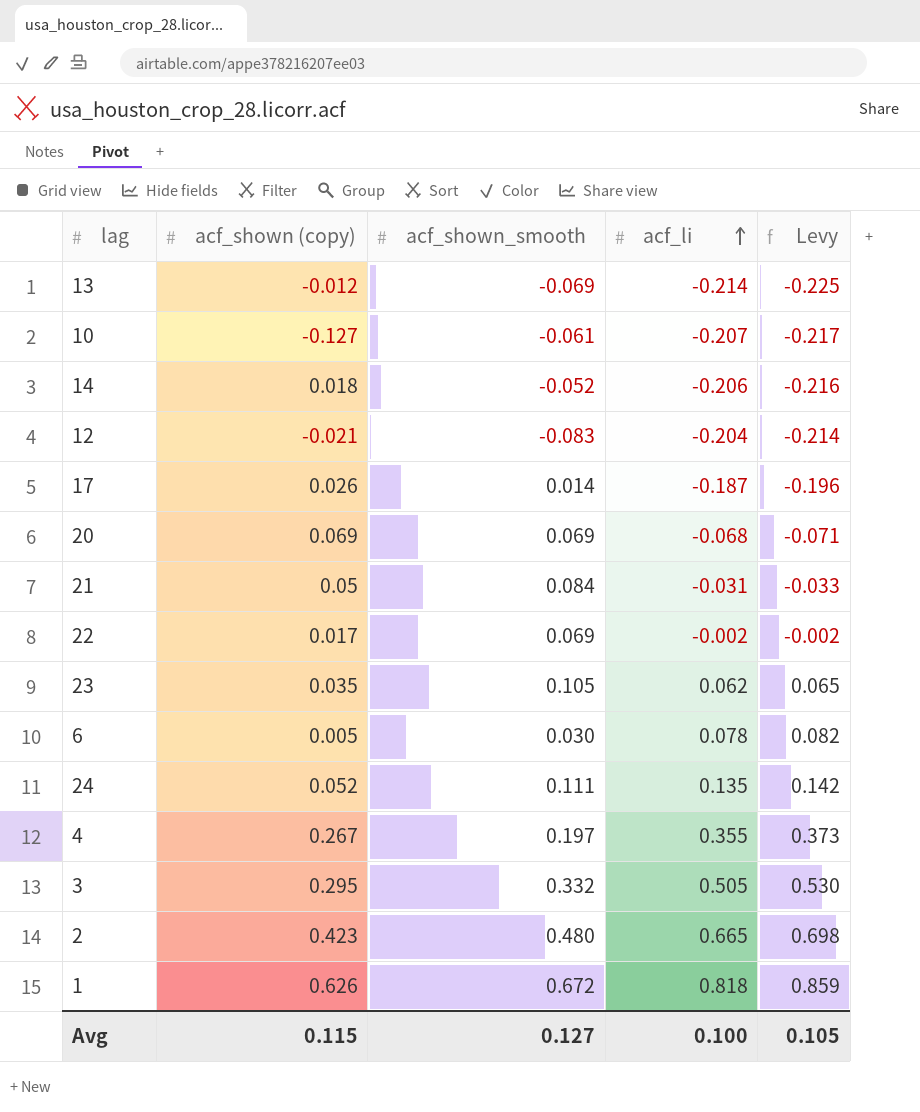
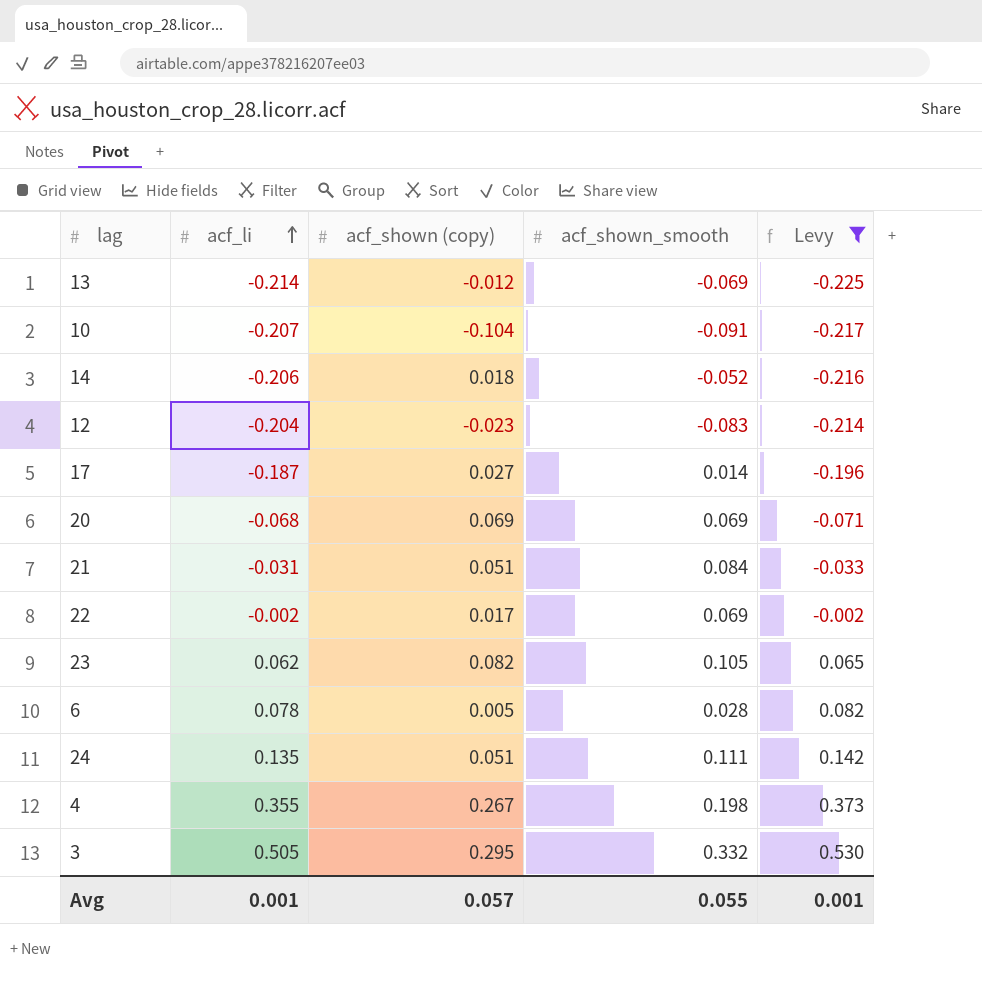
filter: none -> Levy <= 0.530
column acf_li | position: 4 -> 2
10 | acf_shown (copy): -0.127 -> -0.104
10 | acf_shown_smooth: -0.061 -> -0.091
12 | acf_shown (copy): -0.021 -> -0.023
17 | acf_shown (copy): 0.026 -> 0.027
21 | acf_shown (copy): 0.05 -> 0.051
23 | acf_shown (copy): 0.035 -> 0.082
6 | acf_shown_smooth: 0.030 -> 0.028
24 | acf_shown (copy): 0.052 -> 0.051
4 | acf_shown_smooth: 0.197 -> 0.198
Avg | acf_li: 0.100 -> 0.001
Avg | acf_shown (copy): 0.115 -> 0.057
Avg | acf_shown_smooth: 0.127 -> 0.055
Avg | Levy: 0.105 -> 0.001

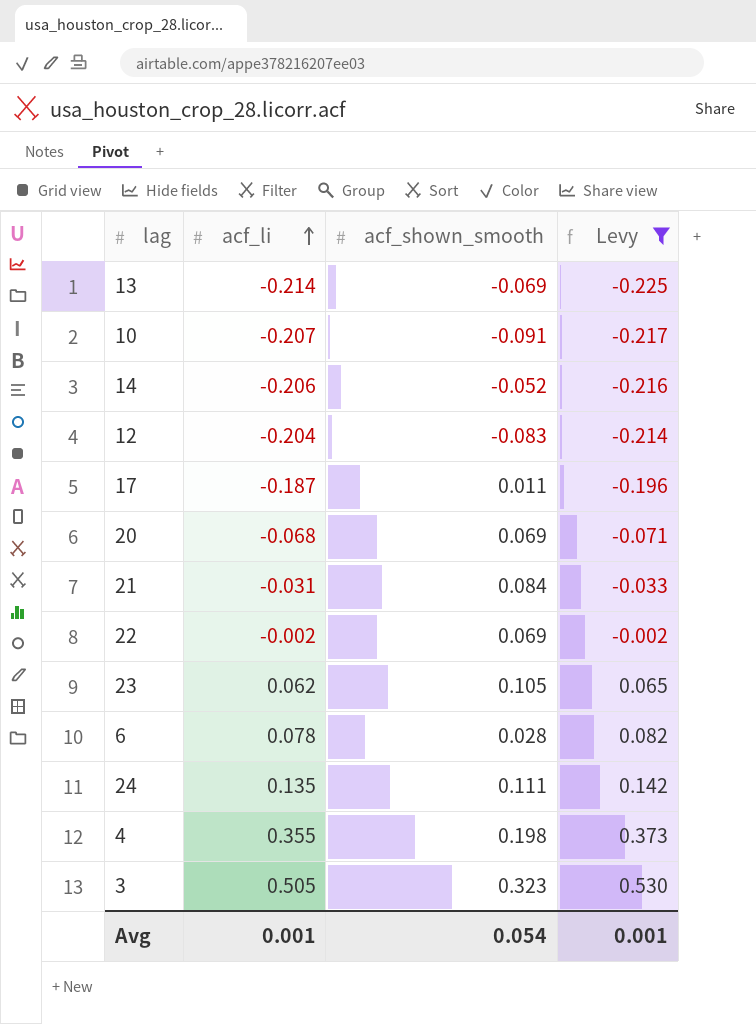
column acf_shown (copy) | position: 3 -> none
17 | acf_shown_smooth: 0.014 -> 0.011
3 | acf_shown_smooth: 0.332 -> 0.323
Avg | acf_shown_smooth: 0.055 -> 0.054

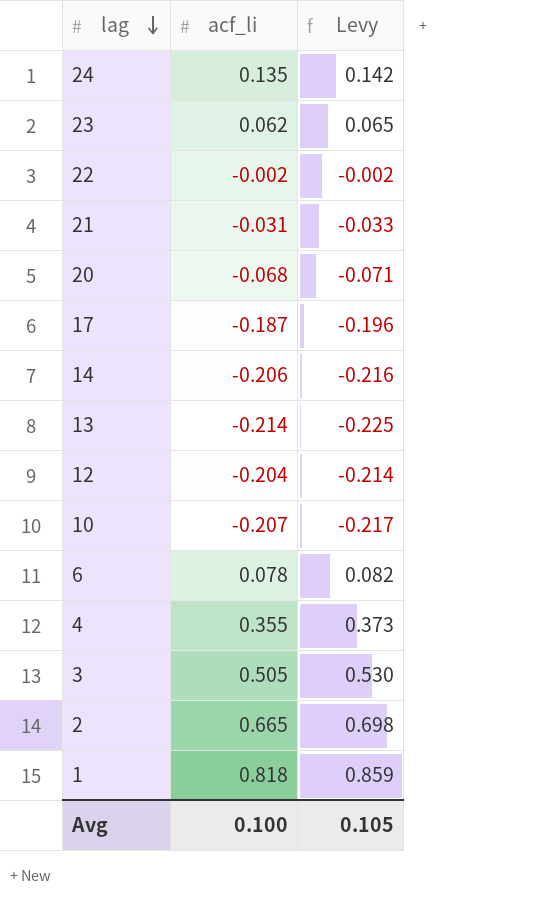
filter: Levy <= 0.530 -> none
row order: acf_li ascending -> lag descending
column acf_shown_smooth | position: 3 -> none
Avg | acf_li: 0.001 -> 0.100
Avg | Levy: 0.001 -> 0.105

